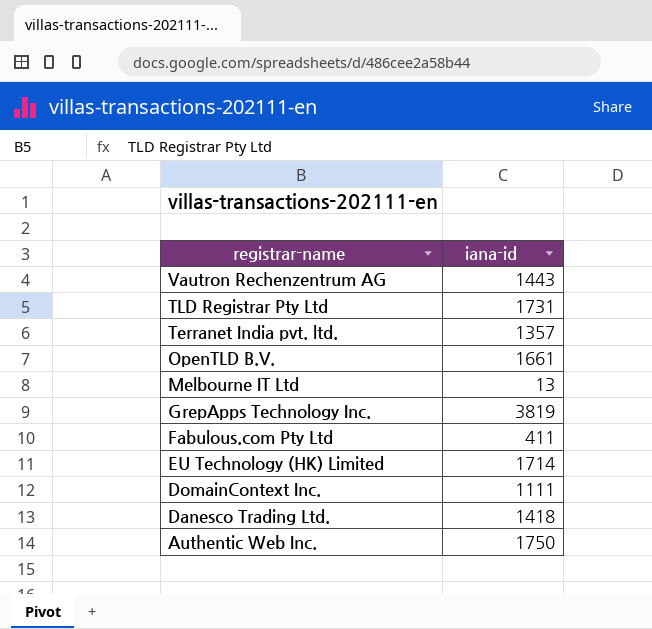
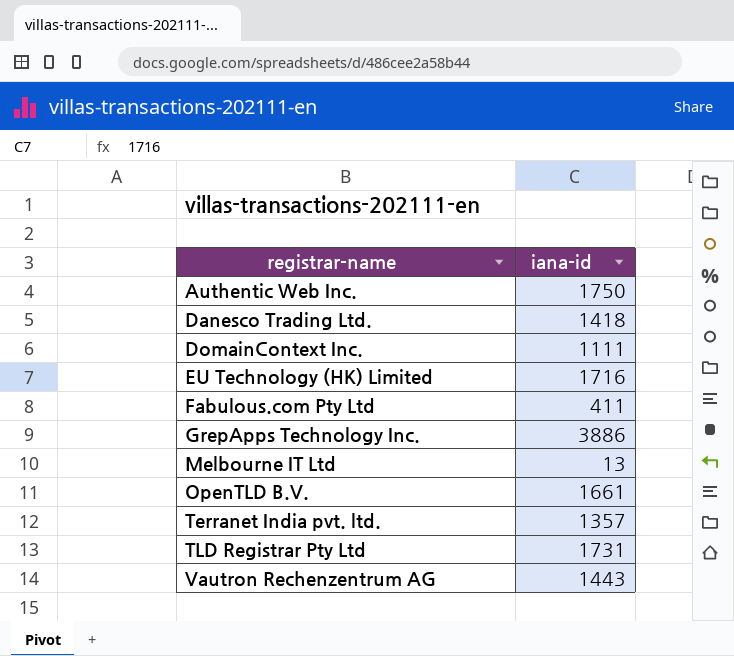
row order: registrar-name descending -> registrar-name ascending
EU Technology (HK) Limited | iana-id: 1714 -> 1716
GrepApps Technology Inc. | iana-id: 3819 -> 3886

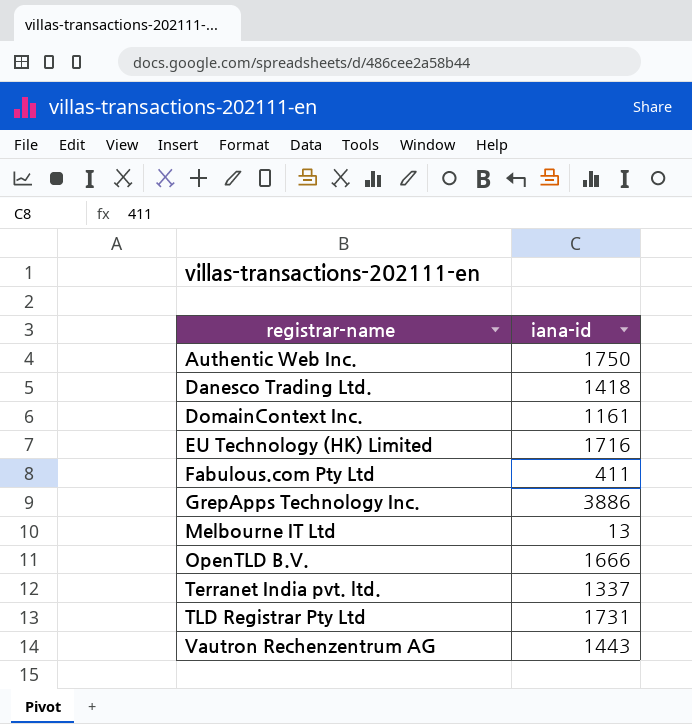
DomainContext Inc. | iana-id: 1111 -> 1161
OpenTLD B.V. | iana-id: 1661 -> 1666
Terranet India pvt. ltd. | iana-id: 1357 -> 1337

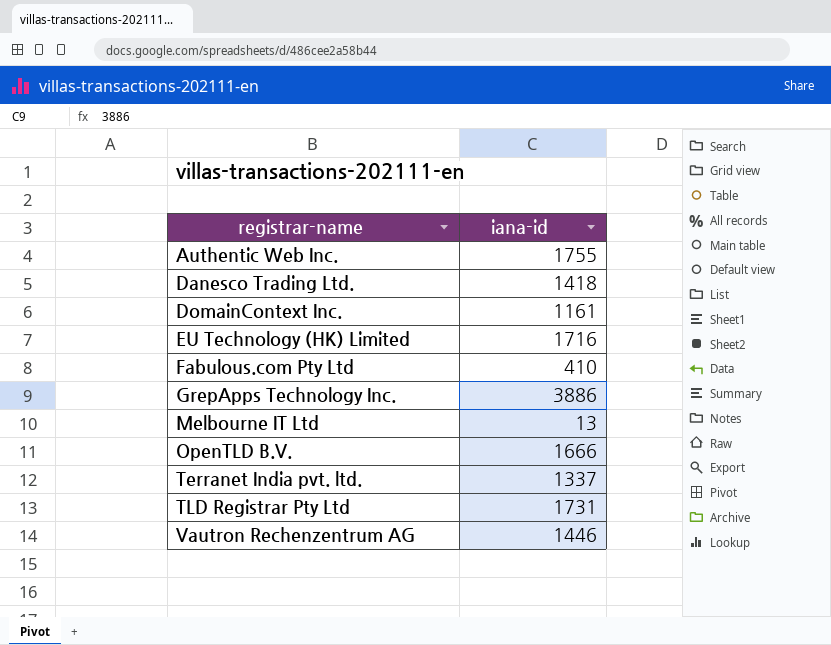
Authentic Web Inc. | iana-id: 1750 -> 1755
Fabulous.com Pty Ltd | iana-id: 411 -> 410
Vautron Rechenzentrum AG | iana-id: 1443 -> 1446

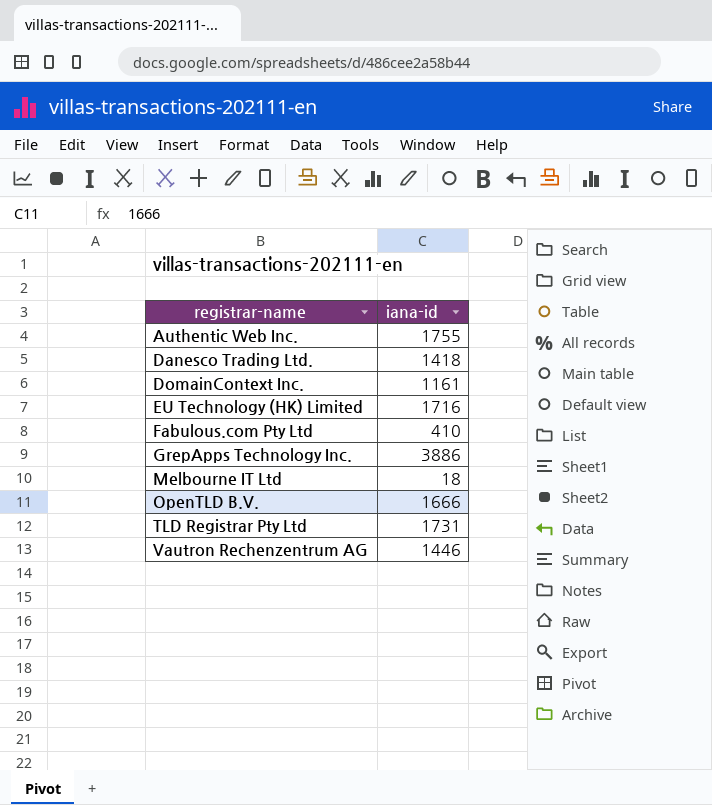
row Terranet India pvt. ltd.: 1337 -> none
Melbourne IT Ltd | iana-id: 13 -> 18

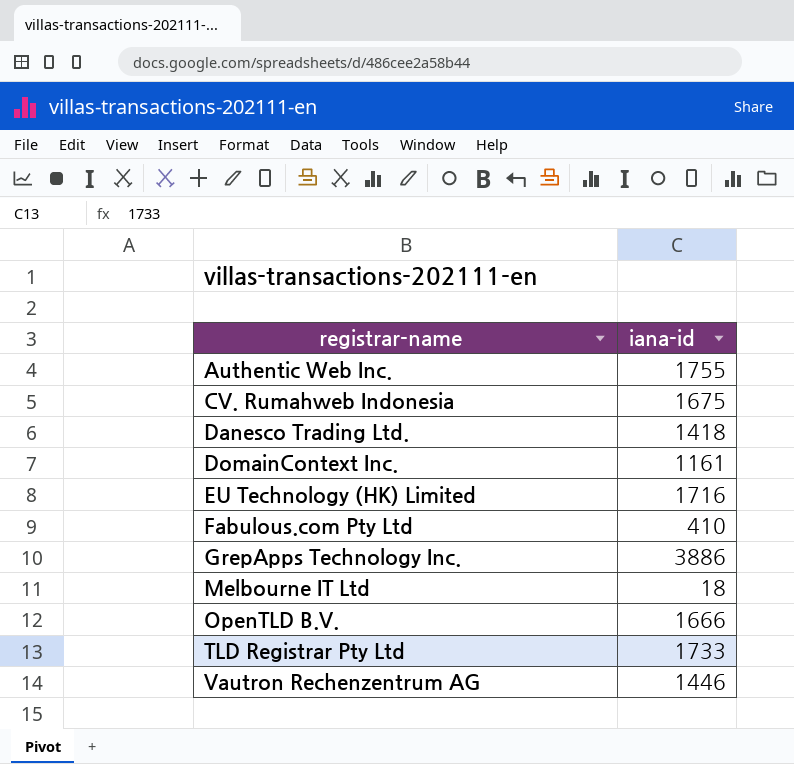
row CV. Rumahweb Indonesia: none -> 1675
TLD Registrar Pty Ltd | iana-id: 1731 -> 1733

